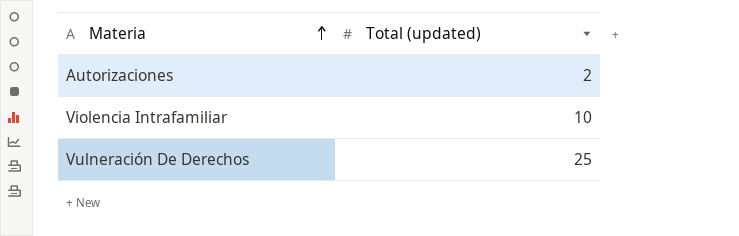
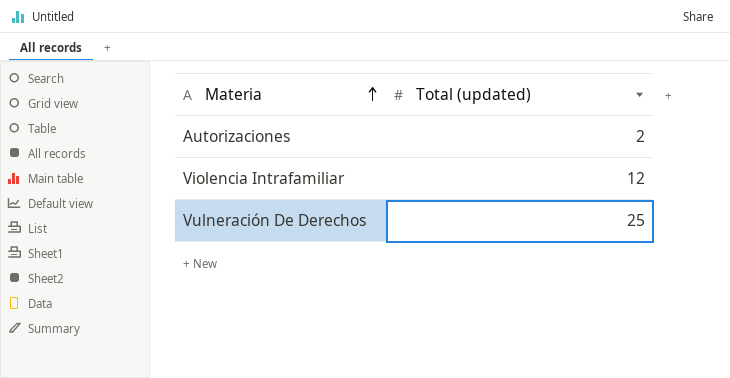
Violencia Intrafamiliar | Total (updated): 10 -> 12

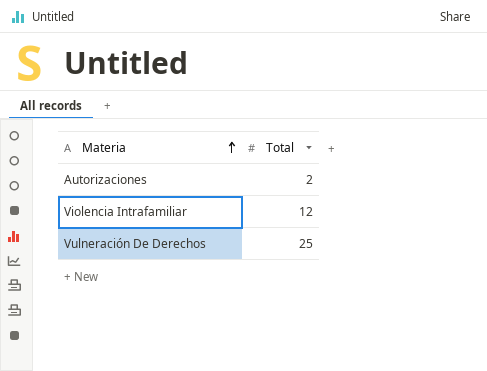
column name: Total (updated) -> Total

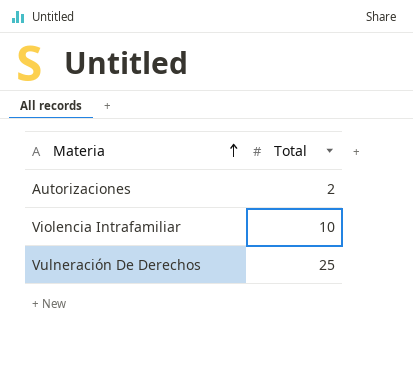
Violencia Intrafamiliar | Total: 12 -> 10

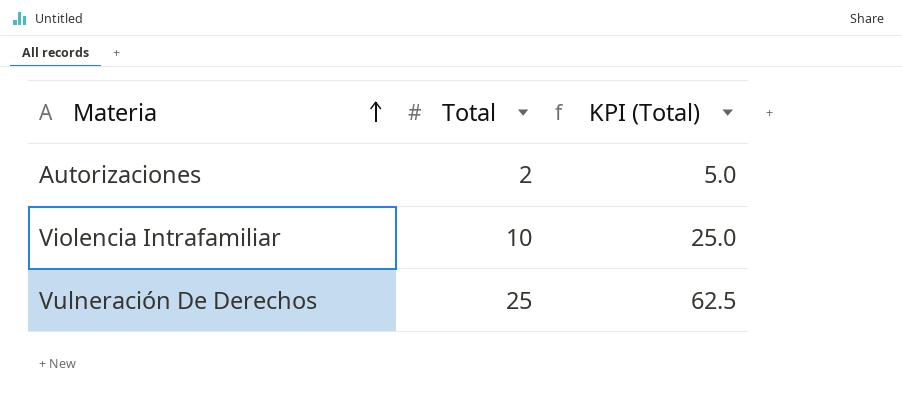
column KPI (Total) | formula: none -> [Total] * 2.5

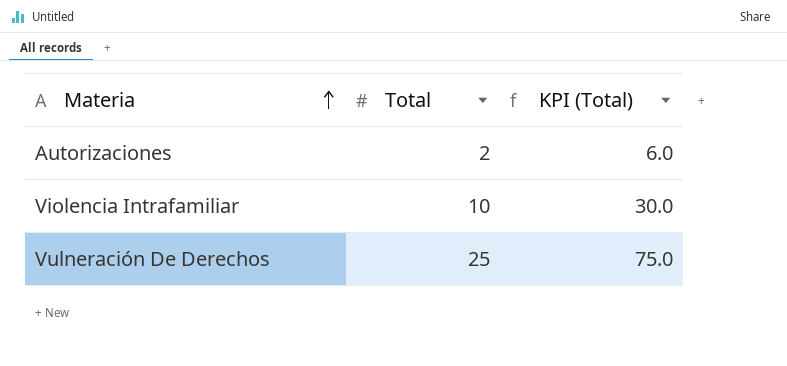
column KPI (Total) | formula: [Total] * 2.5 -> [Total] * 3

